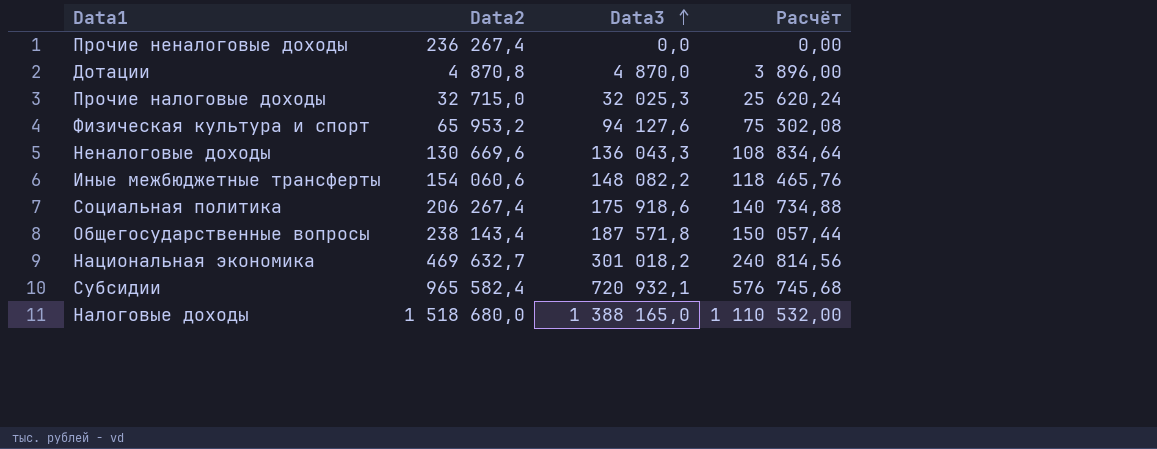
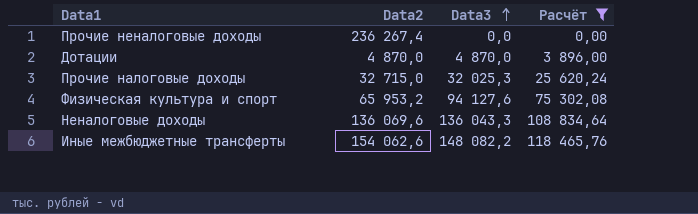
filter: none -> Расчёт <= 118 465,76
Дотации | Data2: 4 870,8 -> 4 870,0
Неналоговые доходы | Data2: 130 669,6 -> 136 069,6
Иные межбюджетные трансферты | Data2: 154 060,6 -> 154 062,6

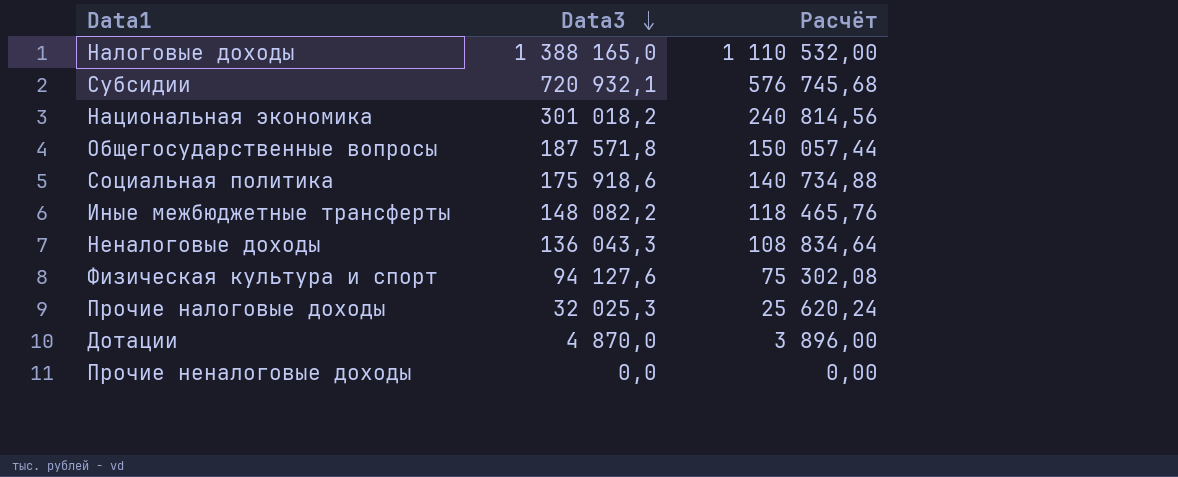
filter: Расчёт <= 118 465,76 -> none
row order: Data3 ascending -> Data3 descending
column Data2 | position: 2 -> none

